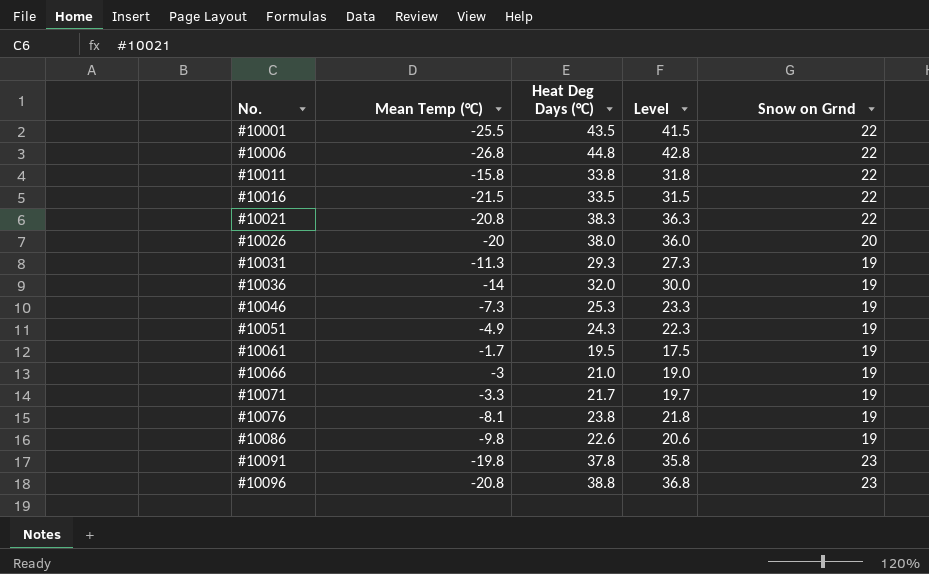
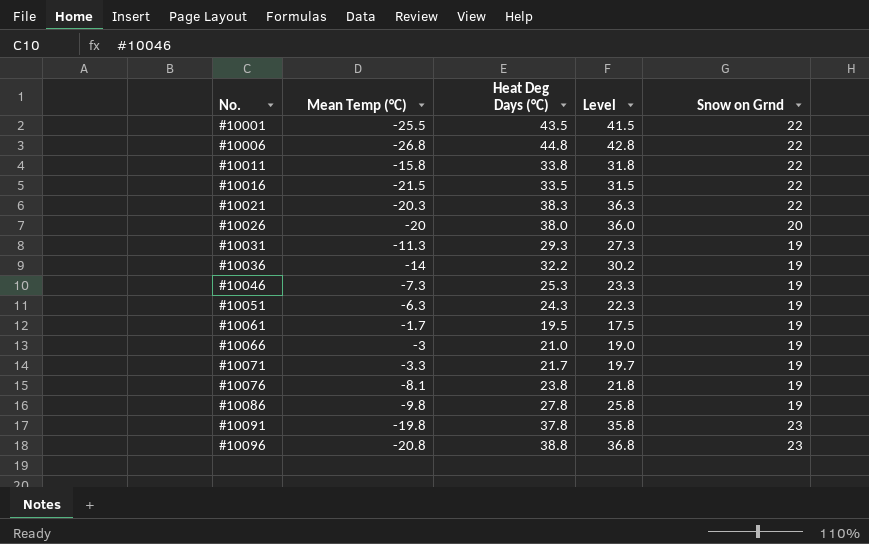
#10021 | Mean Temp (°C): -20.8 -> -20.3
#10036 | Heat Deg Days (°C): 32.0 -> 32.2
#10036 | Level: 30.0 -> 30.2
#10051 | Mean Temp (°C): -4.9 -> -6.3
#10086 | Heat Deg Days (°C): 22.6 -> 27.8
#10086 | Level: 20.6 -> 25.8

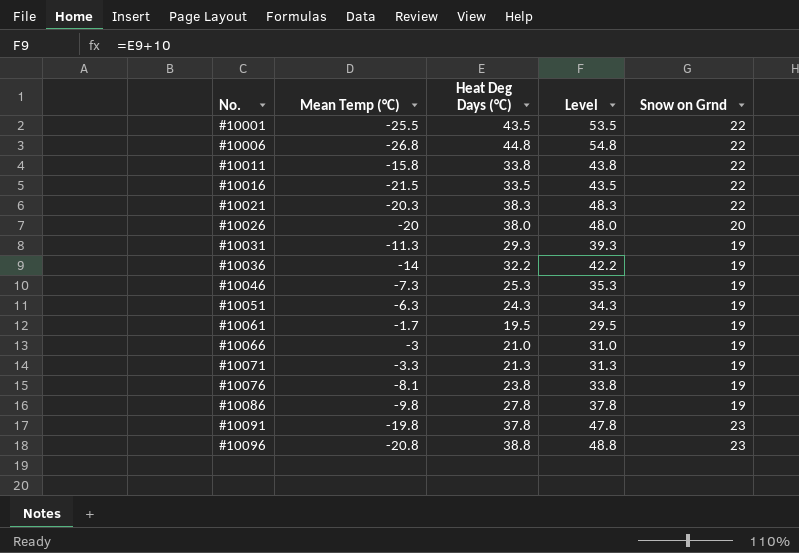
column Level | formula: [Heat Deg Days (°C)] - 2 -> [Heat Deg Days (°C)] + 10
#10071 | Heat Deg Days (°C): 21.7 -> 21.3

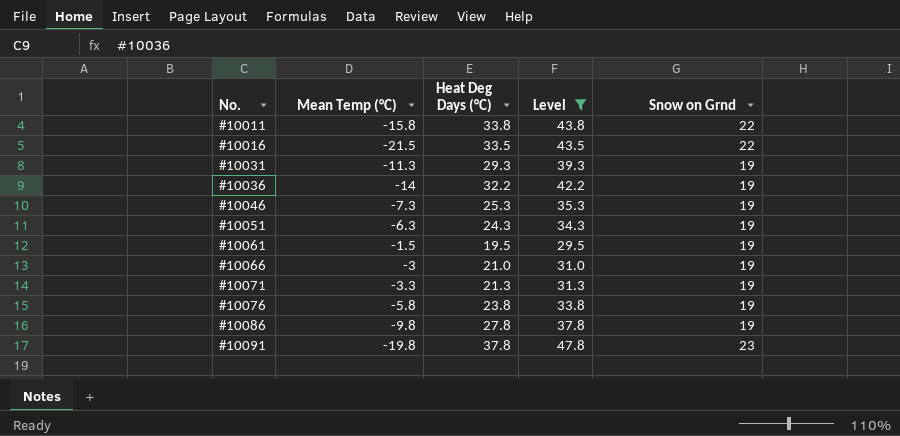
filter: none -> Level <= 47.8
#10061 | Mean Temp (°C): -1.7 -> -1.5
#10076 | Mean Temp (°C): -8.1 -> -5.8

